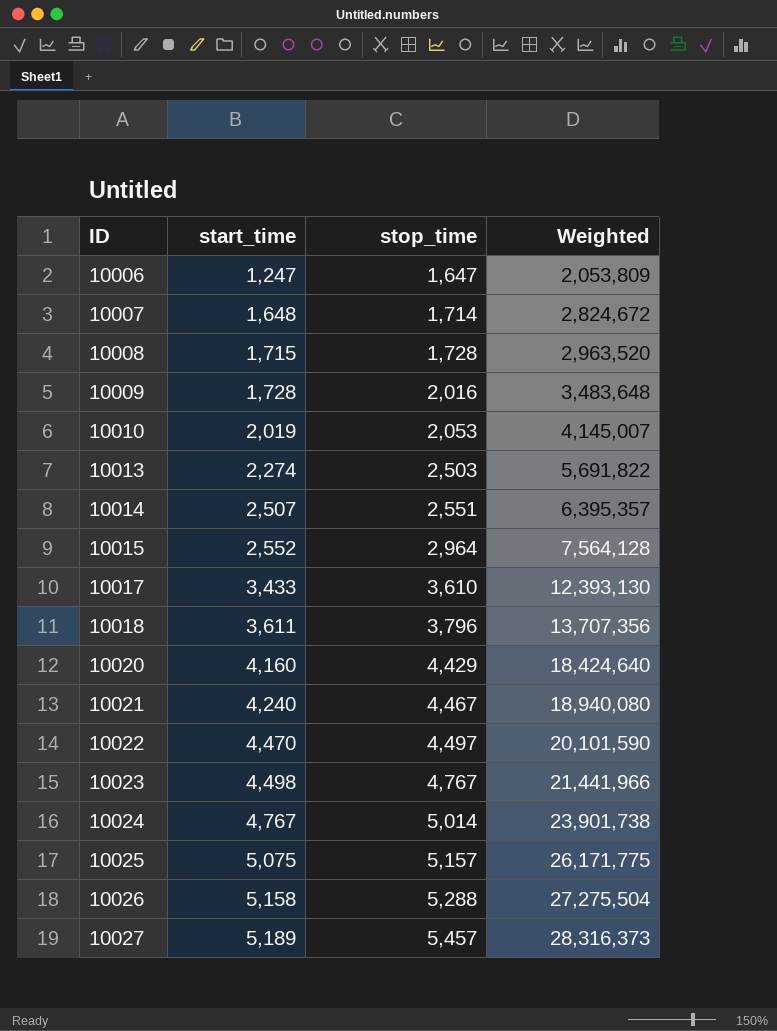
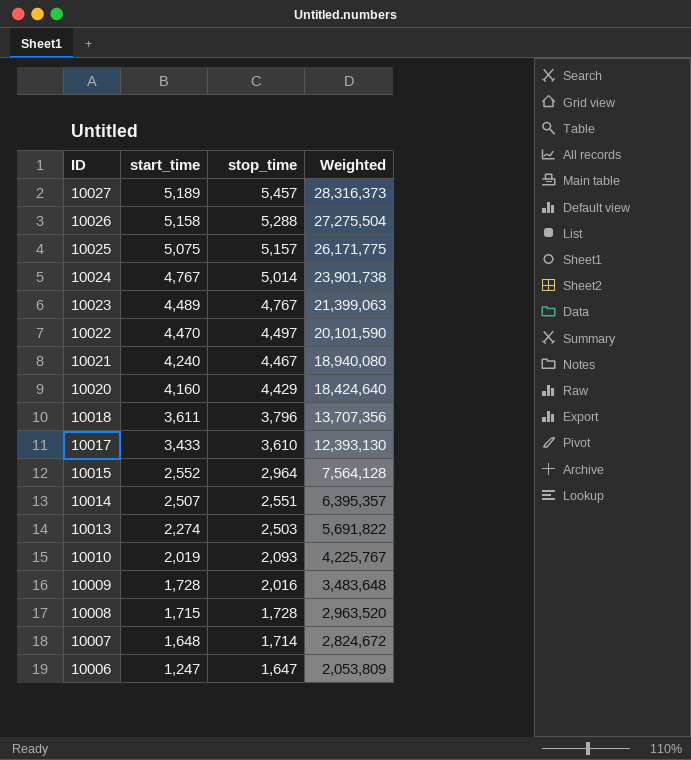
row order: ID ascending -> ID descending
10023 | start_time: 4,498 -> 4,489
10023 | Weighted: 21,441,966 -> 21,399,063
10010 | stop_time: 2,053 -> 2,093
10010 | Weighted: 4,145,007 -> 4,225,767

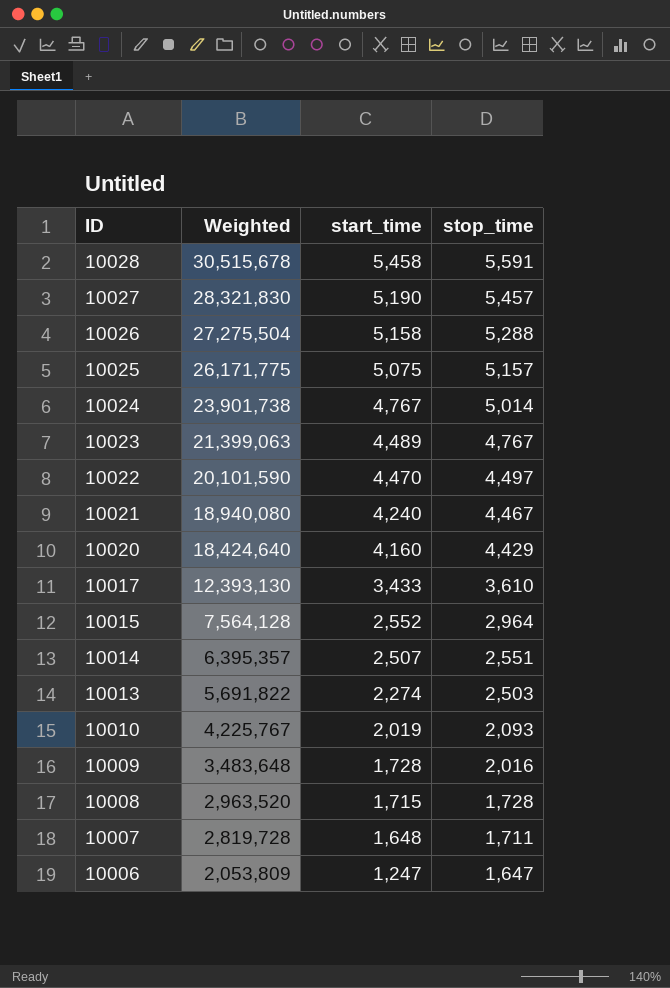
column Weighted | position: 4 -> 2
row 10018: 3,611 | 3,796 | 13,707,356 -> none
row 10028: none -> 30,515,678 | 5,458 | 5,591
10027 | Weighted: 28,316,373 -> 28,321,830
10027 | start_time: 5,189 -> 5,190
10007 | Weighted: 2,824,672 -> 2,819,728
10007 | stop_time: 1,714 -> 1,711

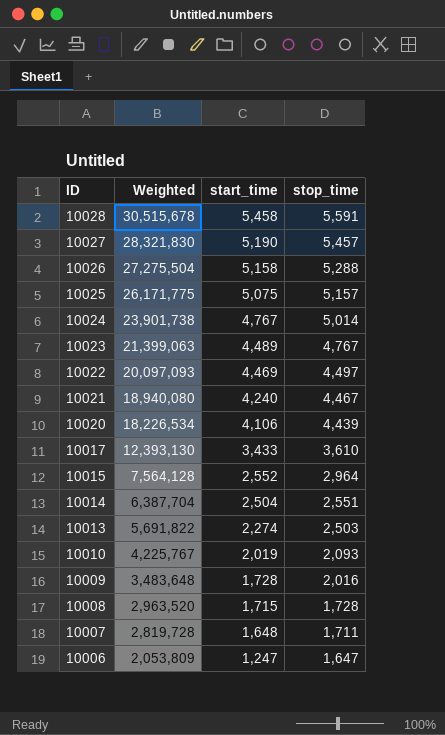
10022 | Weighted: 20,101,590 -> 20,097,093
10022 | start_time: 4,470 -> 4,469
10020 | Weighted: 18,424,640 -> 18,226,534
10020 | start_time: 4,160 -> 4,106
10020 | stop_time: 4,429 -> 4,439
10014 | Weighted: 6,395,357 -> 6,387,704
10014 | start_time: 2,507 -> 2,504

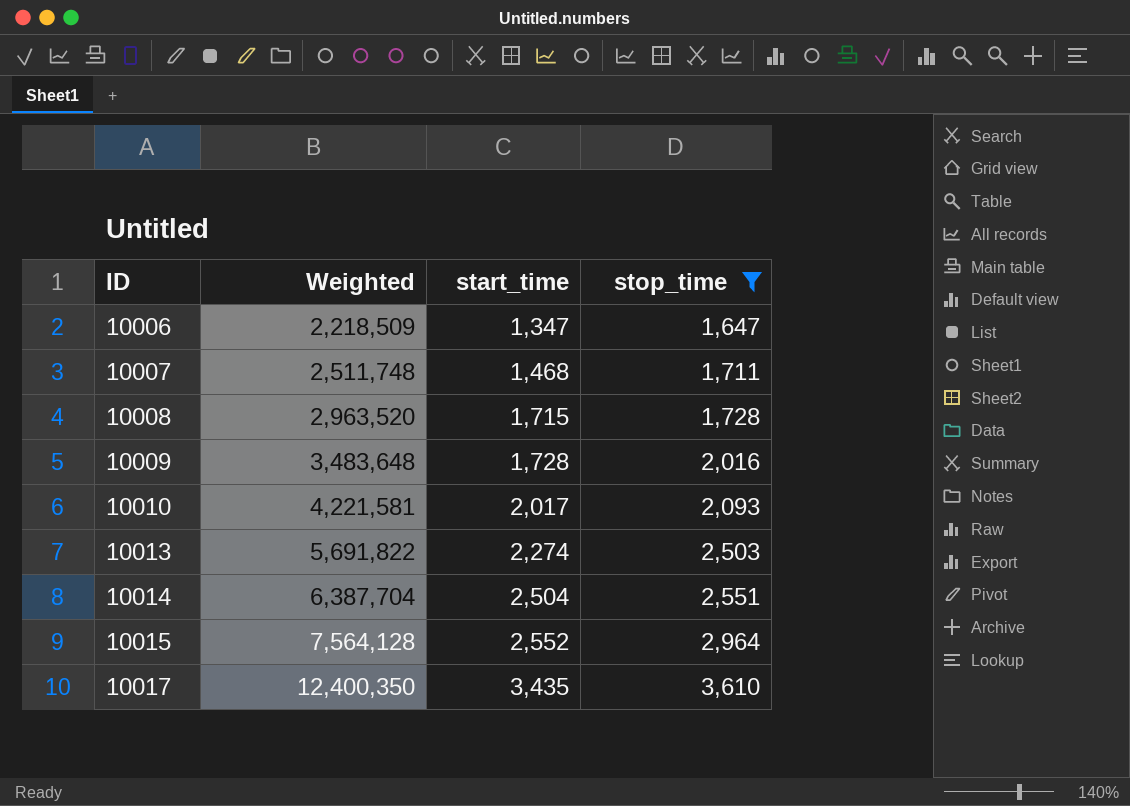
filter: none -> stop_time <= 3,610
row order: ID descending -> ID ascending
10006 | Weighted: 2,053,809 -> 2,218,509
10006 | start_time: 1,247 -> 1,347
10007 | Weighted: 2,819,728 -> 2,511,748
10007 | start_time: 1,648 -> 1,468
10010 | Weighted: 4,225,767 -> 4,221,581
10010 | start_time: 2,019 -> 2,017
10017 | Weighted: 12,393,130 -> 12,400,350
10017 | start_time: 3,433 -> 3,435

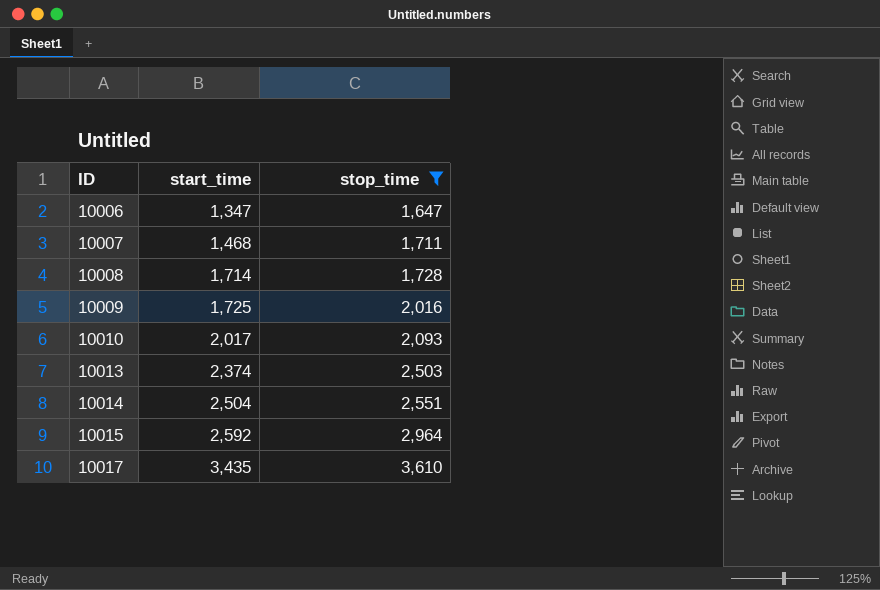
column Weighted | formula: [start_time] * [stop_time] -> none
10008 | start_time: 1,715 -> 1,714
10009 | start_time: 1,728 -> 1,725
10013 | start_time: 2,274 -> 2,374
10015 | start_time: 2,552 -> 2,592

